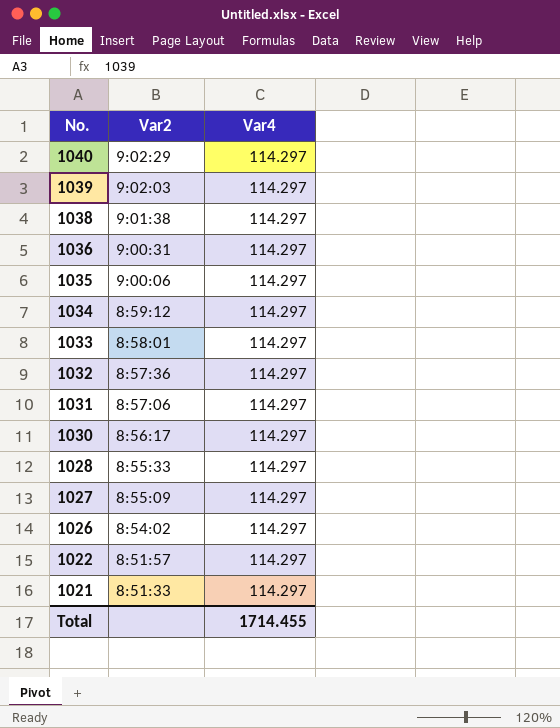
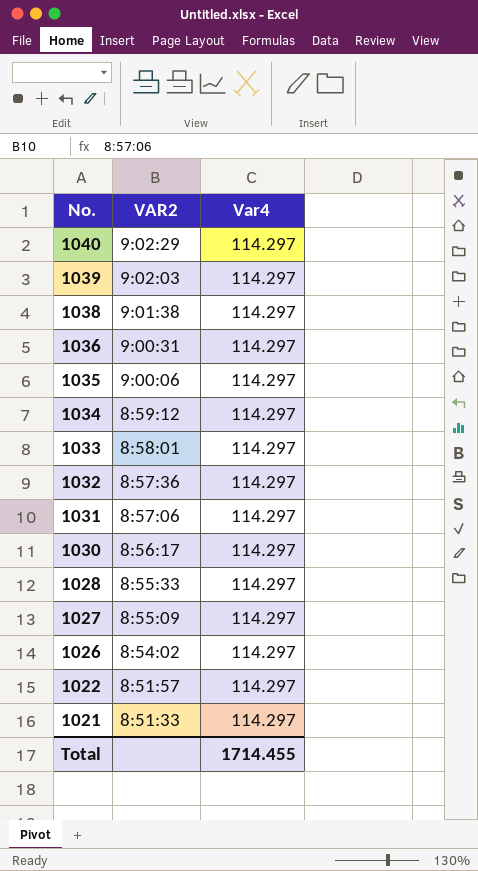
column name: Var2 -> VAR2

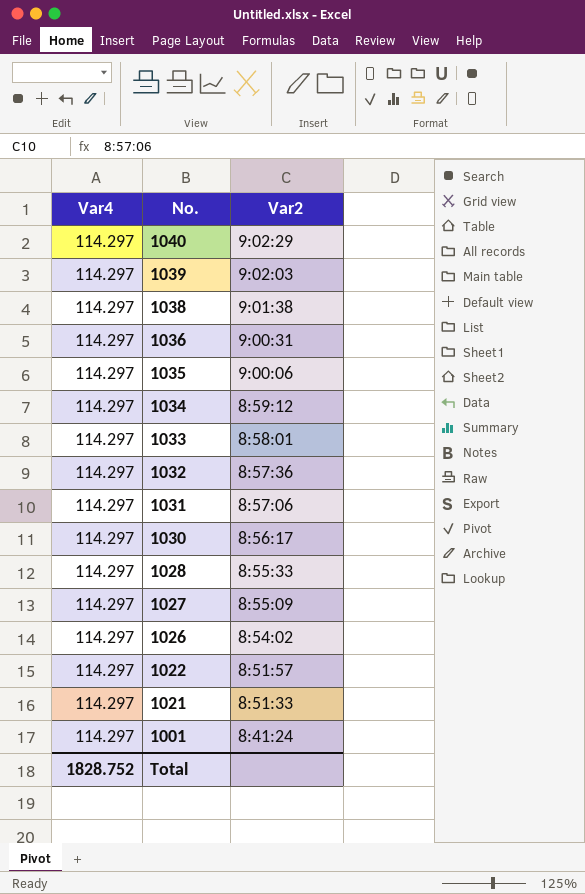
column Var4 | position: 3 -> 1
column name: VAR2 -> Var2
row 1001: none -> 114.297 | 8:41:24
Total | Var4: 1714.455 -> 1828.752

